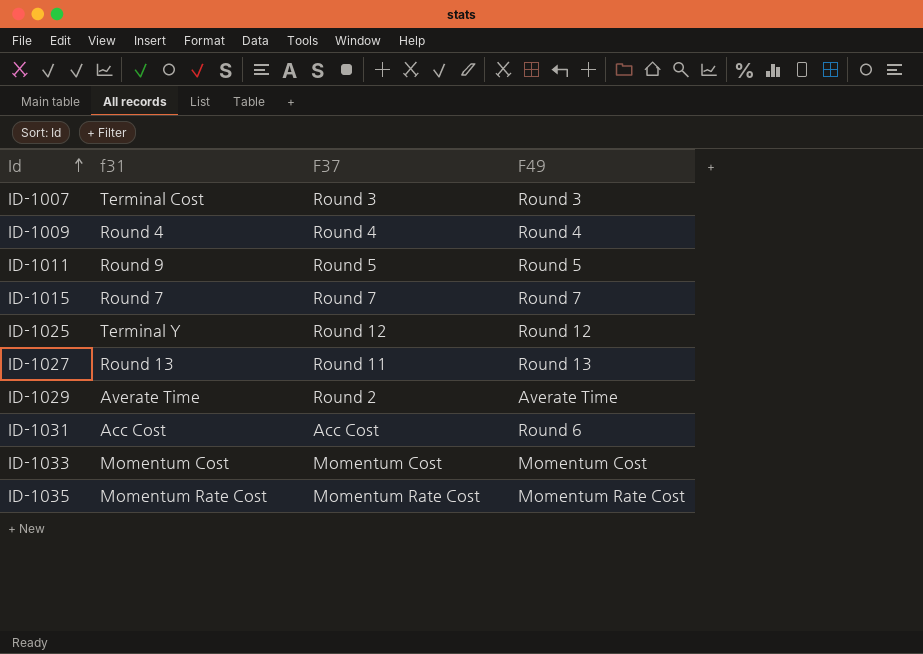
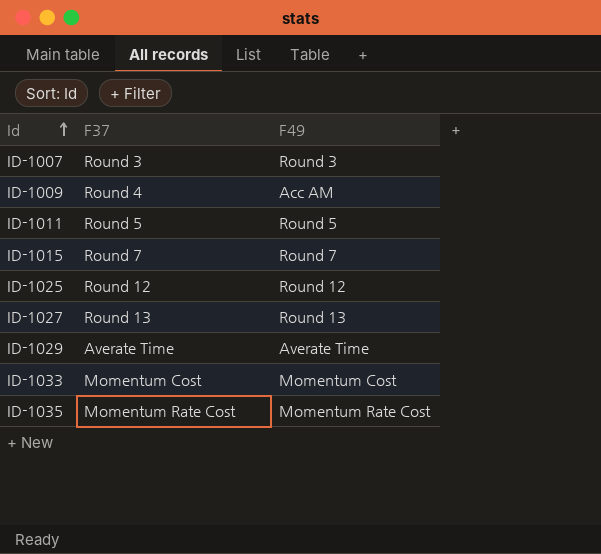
column f31 | position: 2 -> none
row ID-1031: Acc Cost | Acc Cost | Round 6 -> none
ID-1009 | F49: Round 4 -> Acc AM
ID-1027 | F37: Round 11 -> Round 13
ID-1029 | F37: Round 2 -> Averate Time

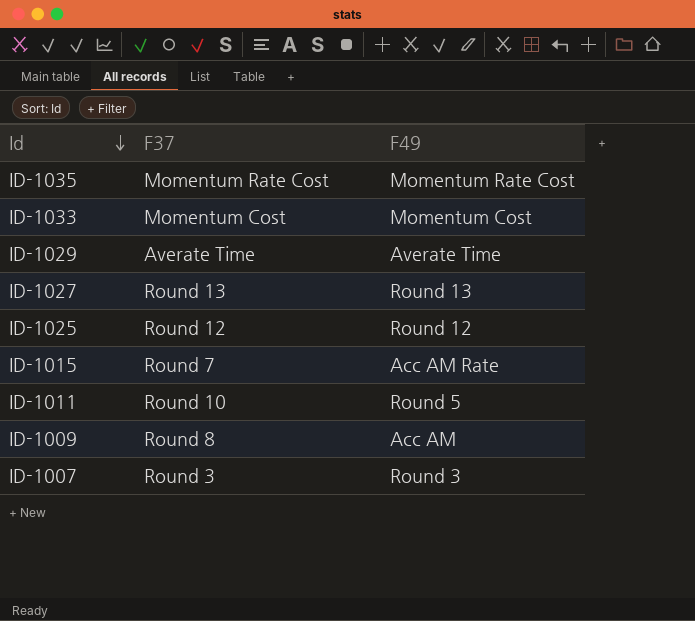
row order: Id ascending -> Id descending
ID-1015 | F49: Round 7 -> Acc AM Rate
ID-1011 | F37: Round 5 -> Round 10
ID-1009 | F37: Round 4 -> Round 8

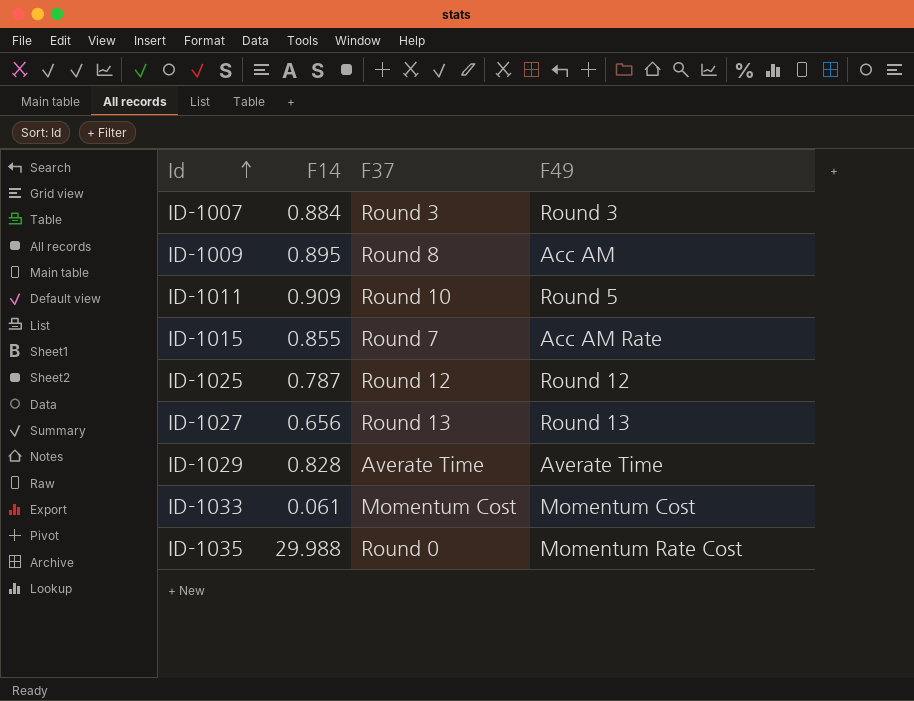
row order: Id descending -> Id ascending
column F14 | position: none -> 2
ID-1035 | F37: Momentum Rate Cost -> Round 0

